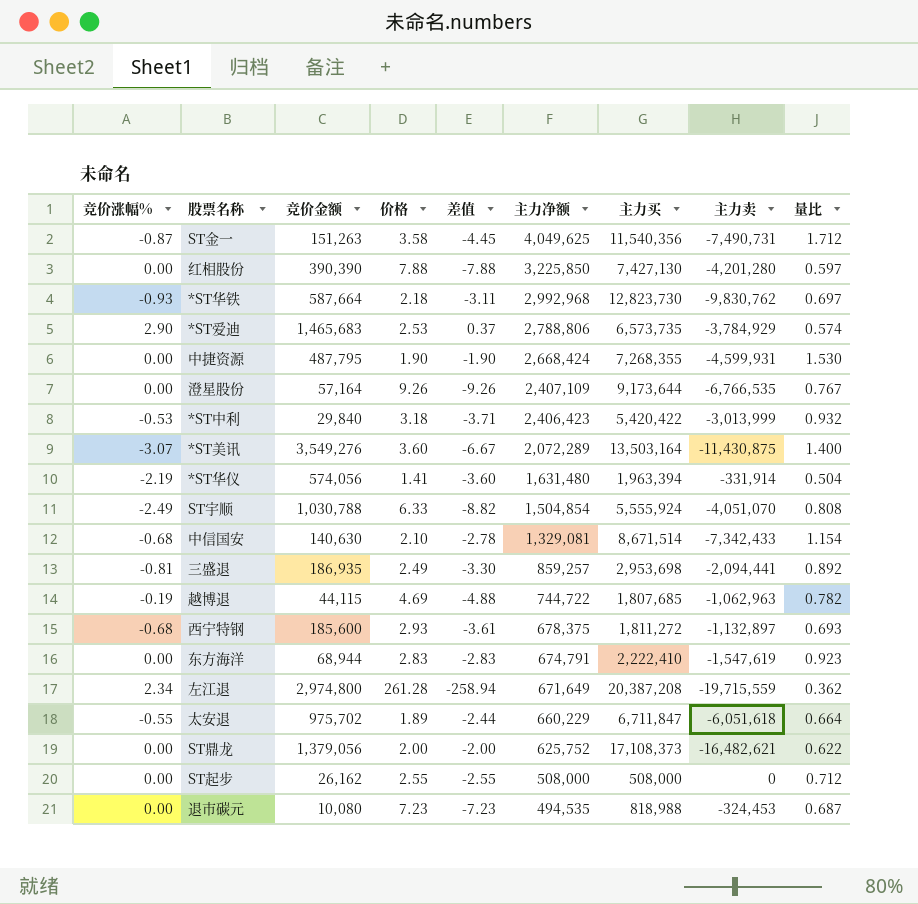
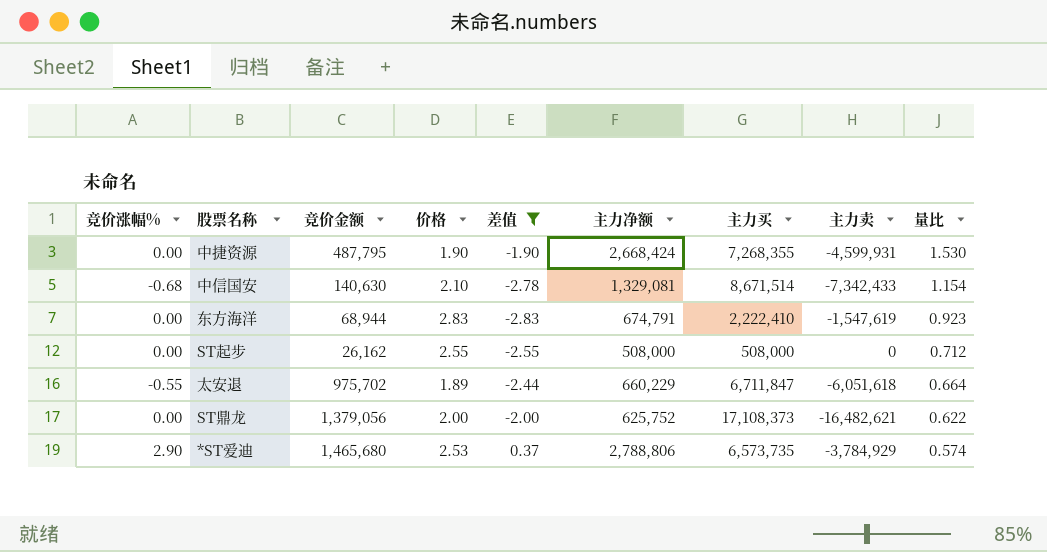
filter: none -> 差值 >= -2.83
row order: 主力净额 descending -> 量比 descending
*ST爱迪 | 竞价金额: 1,465,683 -> 1,465,680

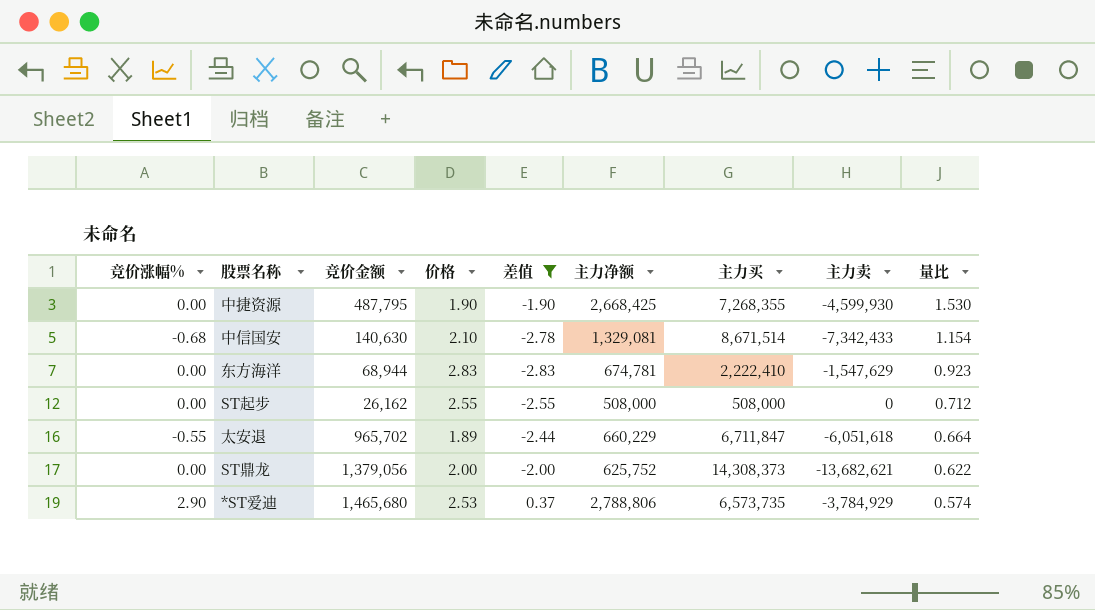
中捷资源 | 主力净额: 2,668,424 -> 2,668,425
中捷资源 | 主力卖: -4,599,931 -> -4,599,930
东方海洋 | 主力净额: 674,791 -> 674,781
东方海洋 | 主力卖: -1,547,619 -> -1,547,629
太安退 | 竞价金额: 975,702 -> 965,702
ST鼎龙 | 主力买: 17,108,373 -> 14,308,373
ST鼎龙 | 主力卖: -16,482,621 -> -13,682,621

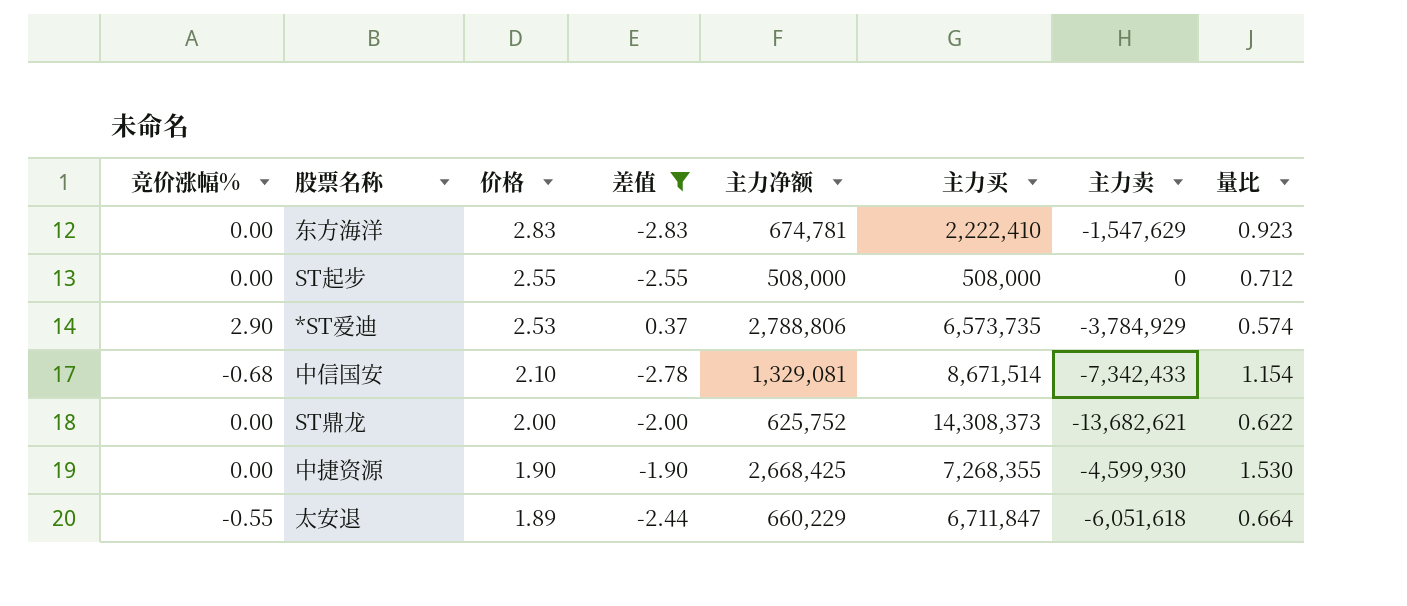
row order: 量比 descending -> 价格 descending
column 竞价金额 | position: 3 -> none

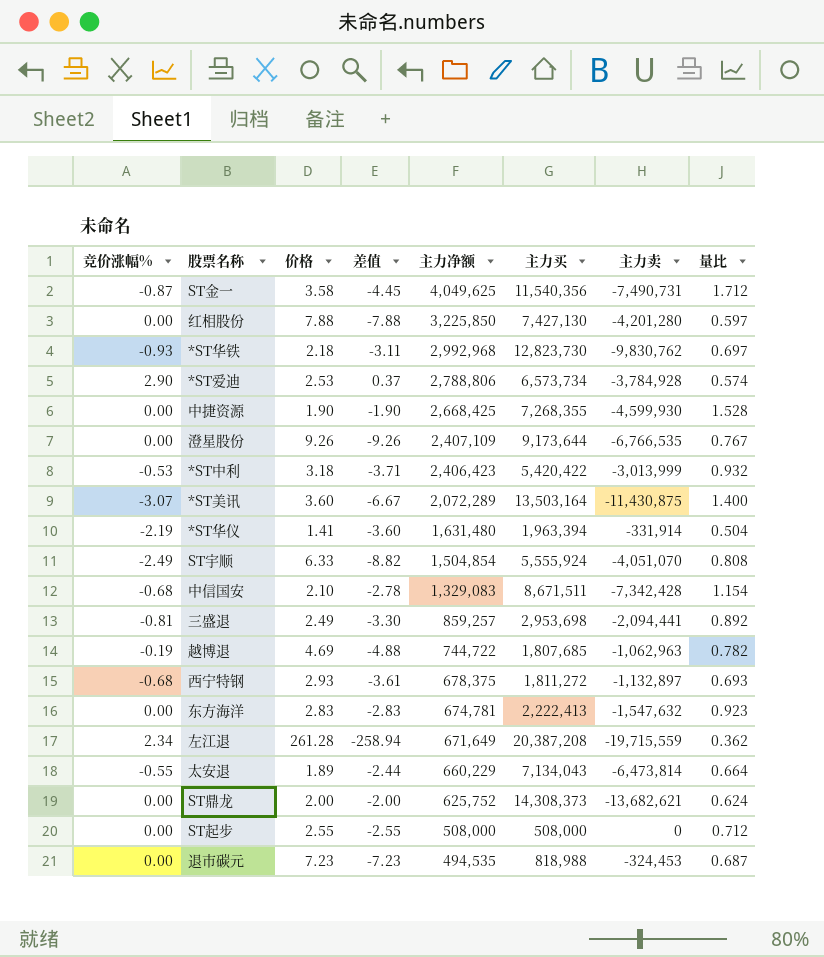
filter: 差值 >= -2.83 -> none
row order: 价格 descending -> 主力净额 descending
*ST爱迪 | 主力买: 6,573,735 -> 6,573,734
*ST爱迪 | 主力卖: -3,784,929 -> -3,784,928
中捷资源 | 量比: 1.530 -> 1.528
中信国安 | 主力净额: 1,329,081 -> 1,329,083
中信国安 | 主力买: 8,671,514 -> 8,671,511
中信国安 | 主力卖: -7,342,433 -> -7,342,428
东方海洋 | 主力买: 2,222,410 -> 2,222,413
东方海洋 | 主力卖: -1,547,629 -> -1,547,632
太安退 | 主力买: 6,711,847 -> 7,134,043
太安退 | 主力卖: -6,051,618 -> -6,473,814
ST鼎龙 | 量比: 0.622 -> 0.624

